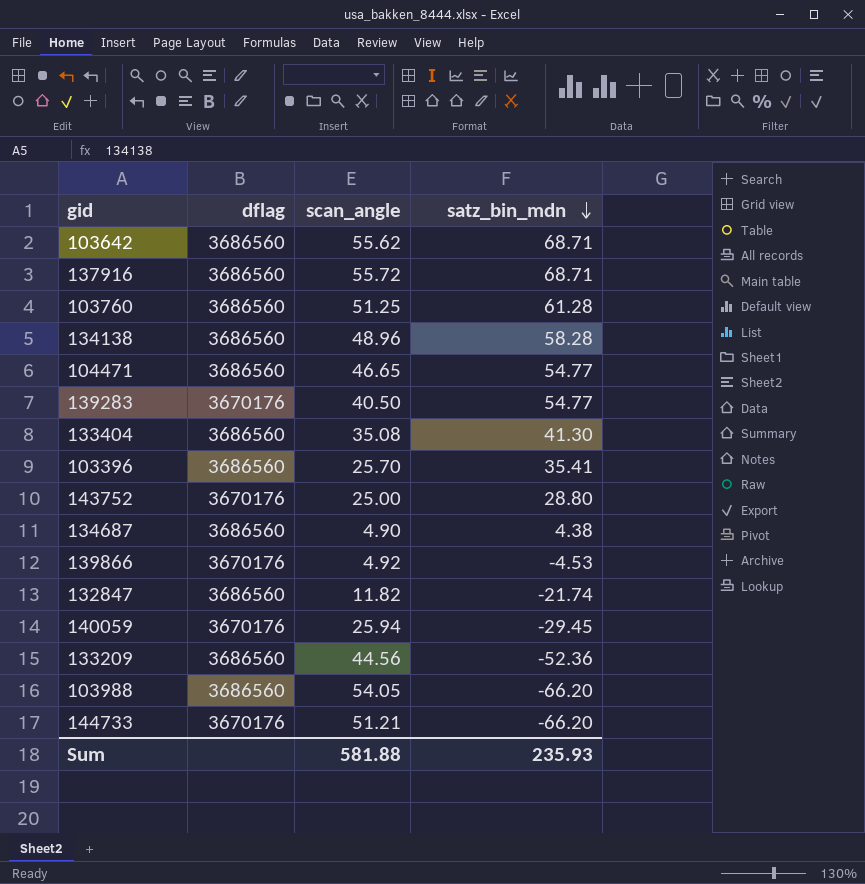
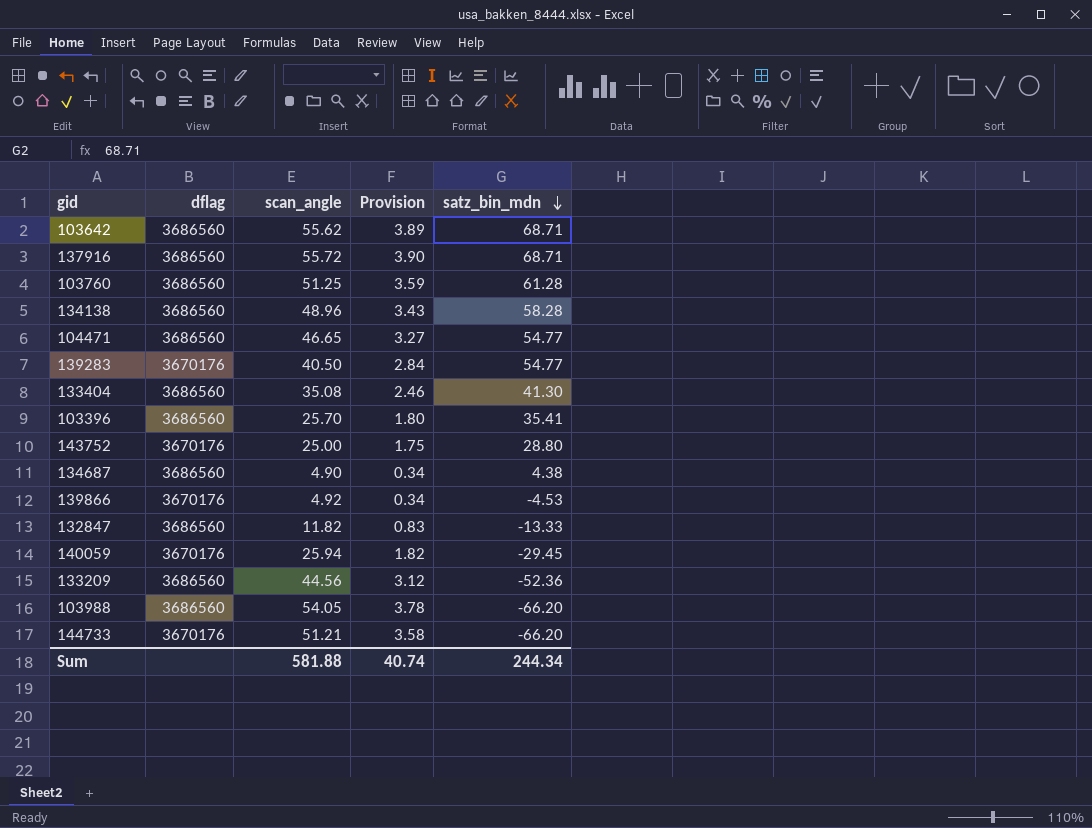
column Provision | formula: none -> [scan_angle] * 0.07
132847 | satz_bin_mdn: -21.74 -> -13.33
Sum | satz_bin_mdn: 235.93 -> 244.34

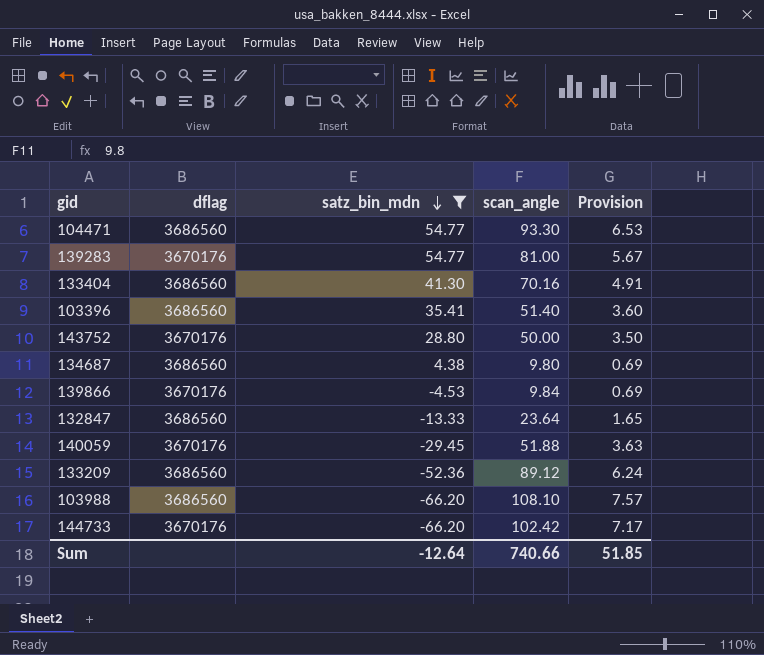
filter: none -> satz_bin_mdn <= 54.77
column satz_bin_mdn | position: 5 -> 3
104471 | scan_angle: 46.65 -> 93.30
104471 | Provision: 3.27 -> 6.53
139283 | scan_angle: 40.50 -> 81.00
139283 | Provision: 2.84 -> 5.67
133404 | scan_angle: 35.08 -> 70.16
133404 | Provision: 2.46 -> 4.91
103396 | scan_angle: 25.70 -> 51.40
103396 | Provision: 1.80 -> 3.60
143752 | scan_angle: 25.00 -> 50.00
143752 | Provision: 1.75 -> 3.50
134687 | scan_angle: 4.90 -> 9.80
134687 | Provision: 0.34 -> 0.69
139866 | scan_angle: 4.92 -> 9.84
139866 | Provision: 0.34 -> 0.69
132847 | scan_angle: 11.82 -> 23.64
132847 | Provision: 0.83 -> 1.65
140059 | scan_angle: 25.94 -> 51.88
140059 | Provision: 1.82 -> 3.63
133209 | scan_angle: 44.56 -> 89.12
133209 | Provision: 3.12 -> 6.24
103988 | scan_angle: 54.05 -> 108.10
103988 | Provision: 3.78 -> 7.57
144733 | scan_angle: 51.21 -> 102.42
144733 | Provision: 3.58 -> 7.17
Sum | satz_bin_mdn: 244.34 -> -12.64
Sum | scan_angle: 581.88 -> 740.66
Sum | Provision: 40.74 -> 51.85

